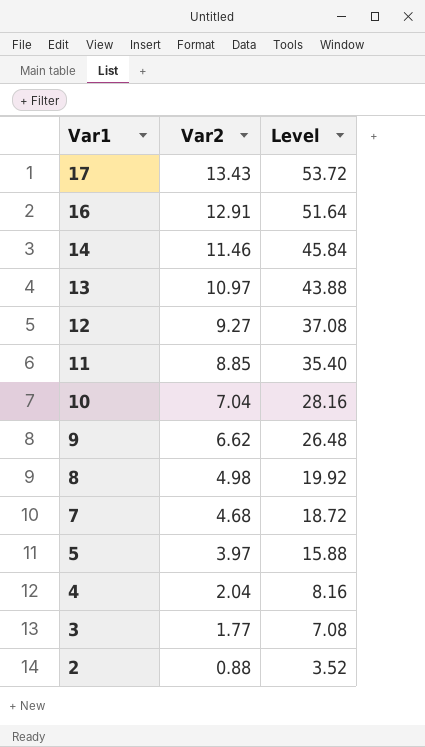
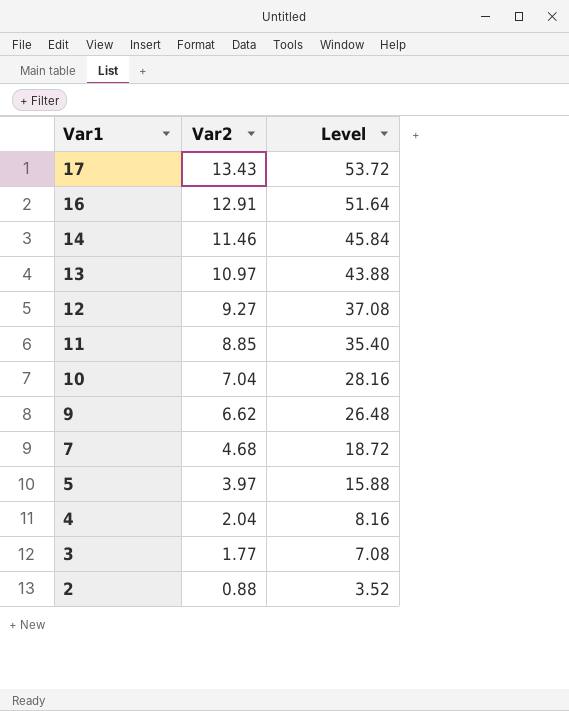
row 8: 4.98 | 19.92 -> none

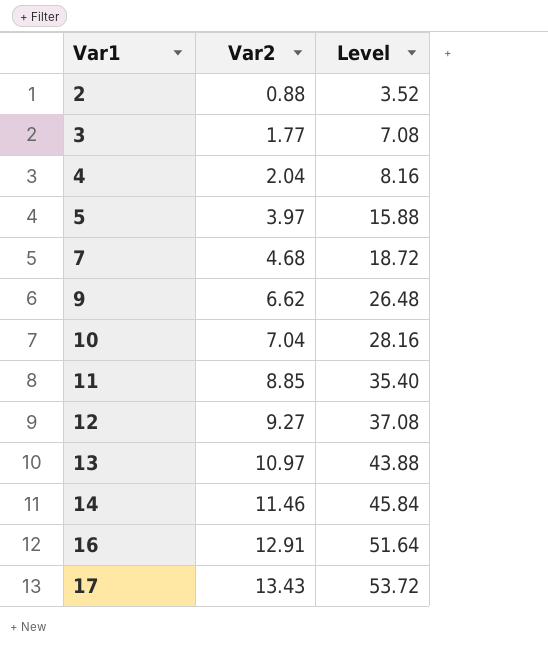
row order: Var1 descending -> Var1 ascending

